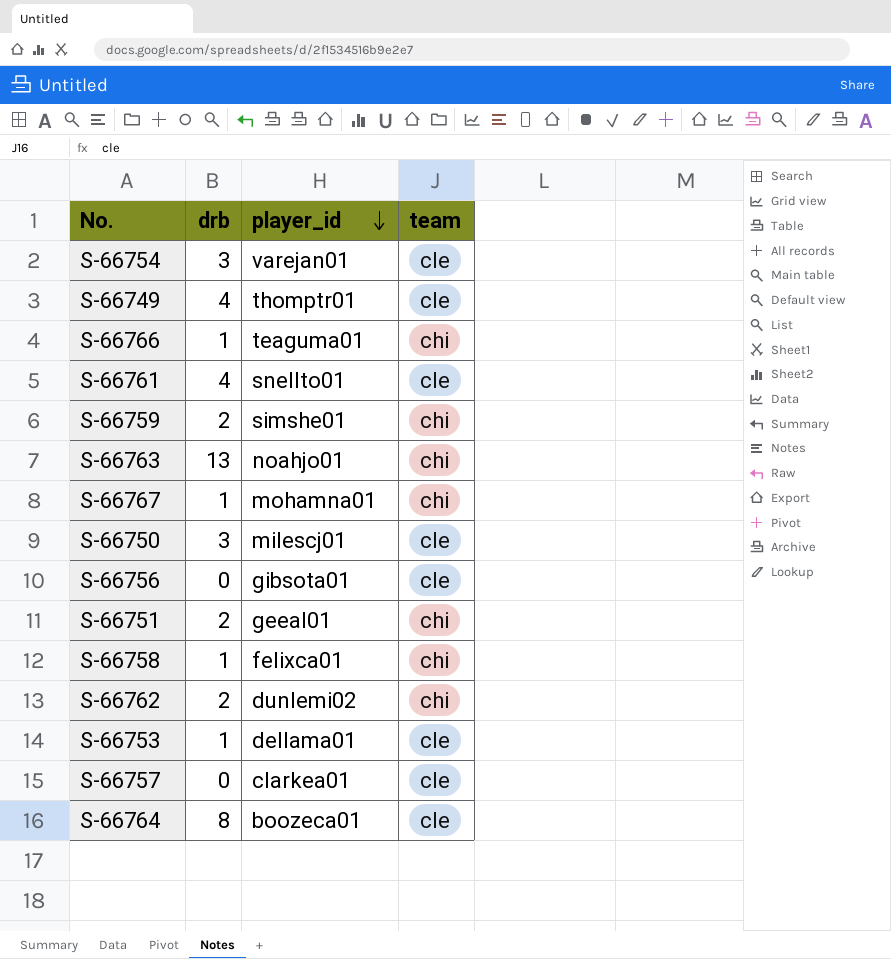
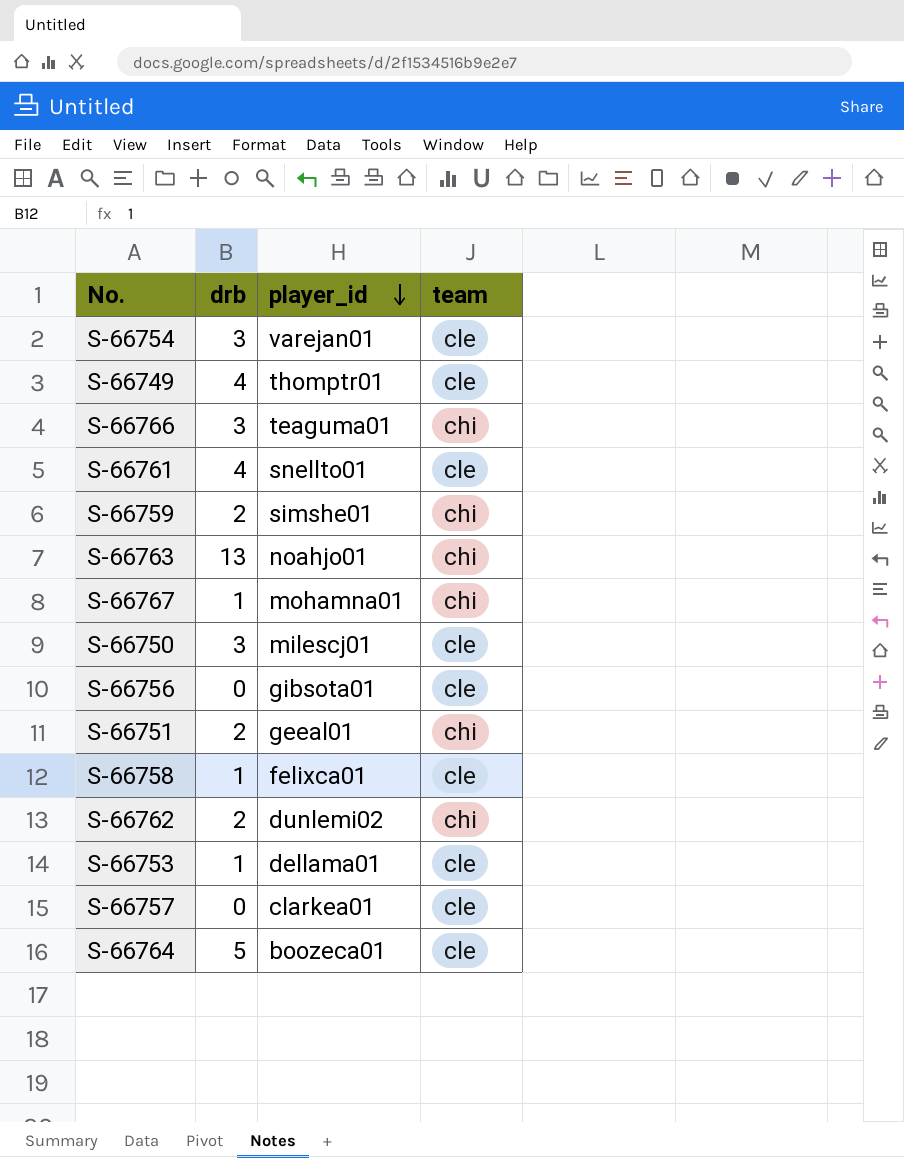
S-66766 | drb: 1 -> 3
S-66758 | team: chi -> cle
S-66764 | drb: 8 -> 5

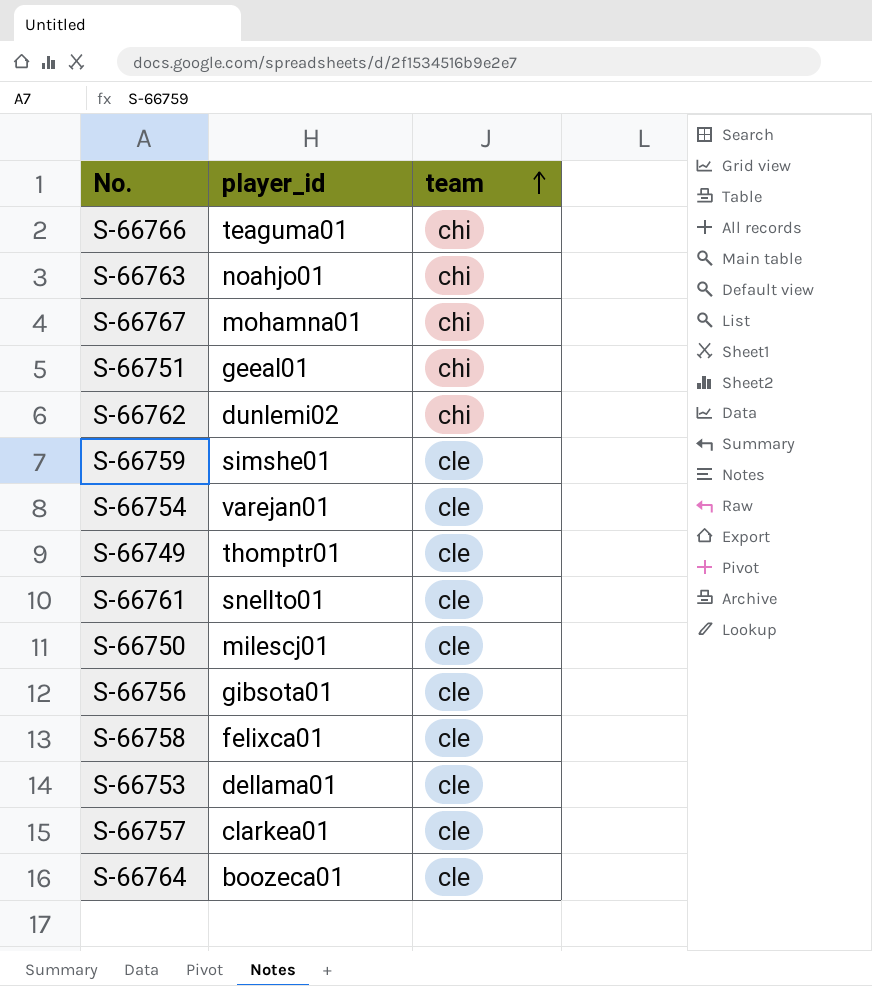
row order: player_id descending -> team ascending
column drb | position: 2 -> none
S-66759 | team: chi -> cle

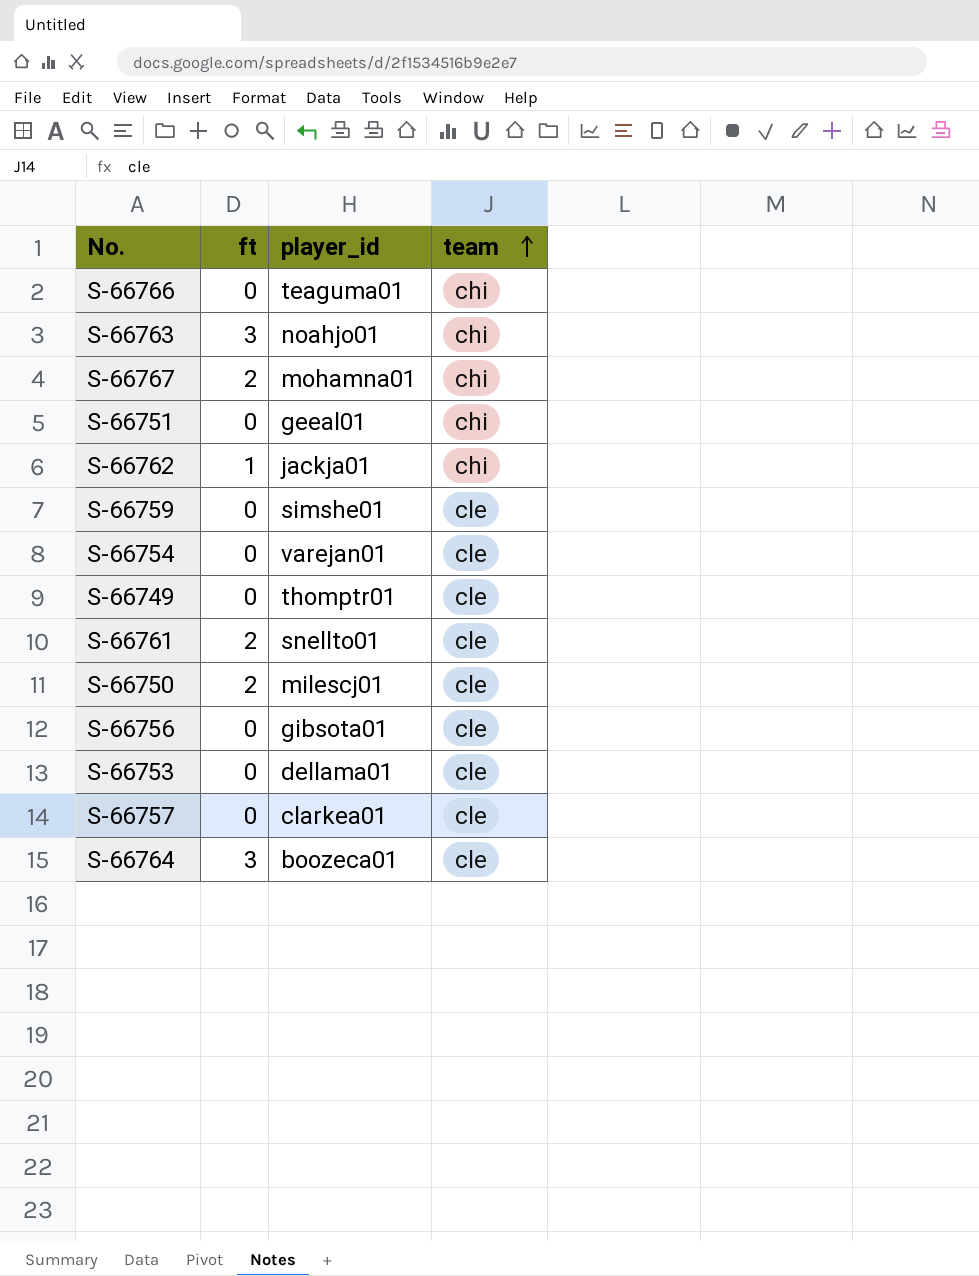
column ft | position: none -> 2
row S-66758: felixca01 | cle -> none
S-66762 | player_id: dunlemi02 -> jackja01

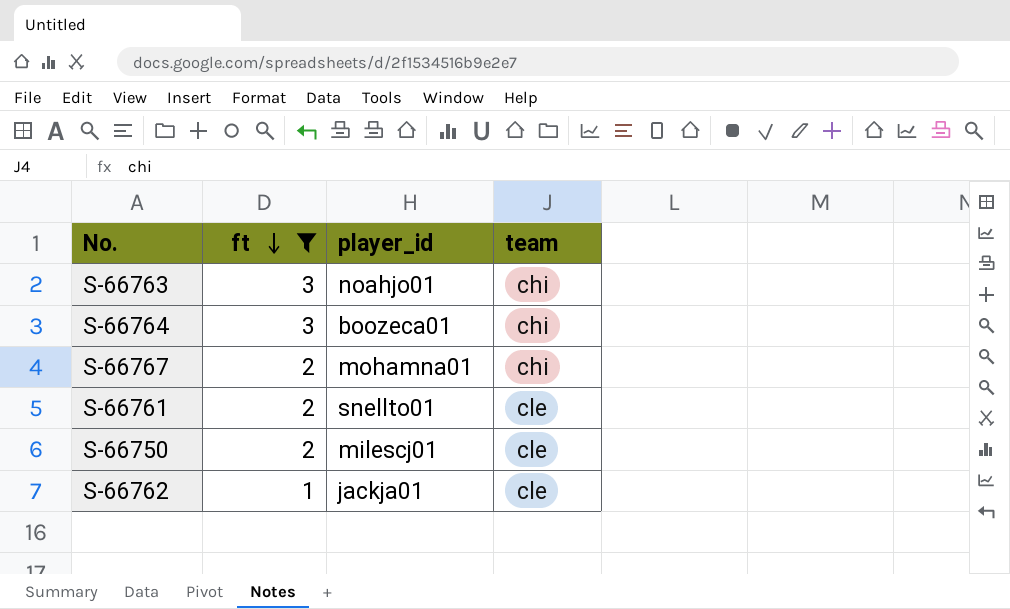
filter: none -> ft != 0
row order: team ascending -> ft descending
S-66764 | team: cle -> chi
S-66762 | team: chi -> cle

